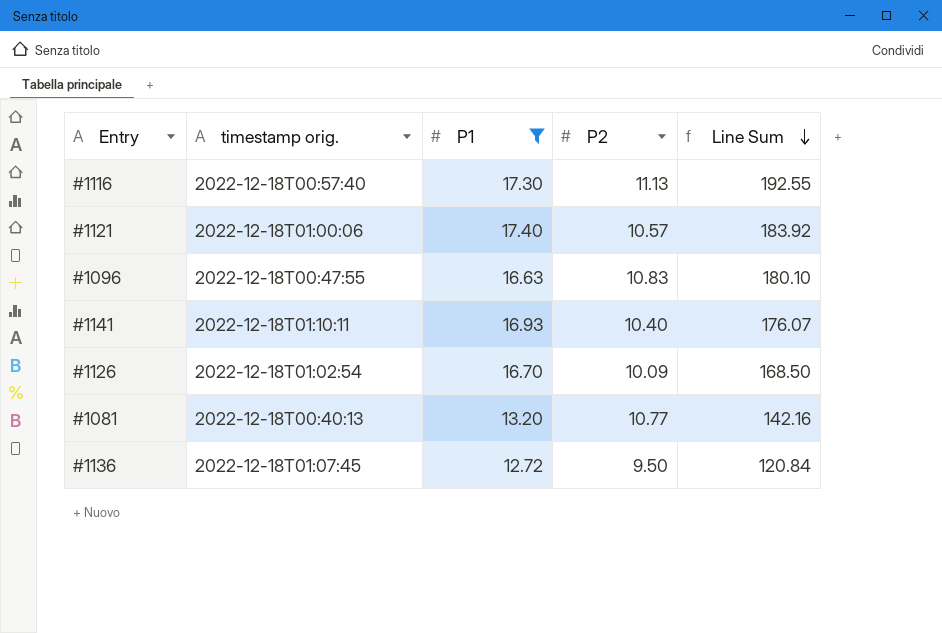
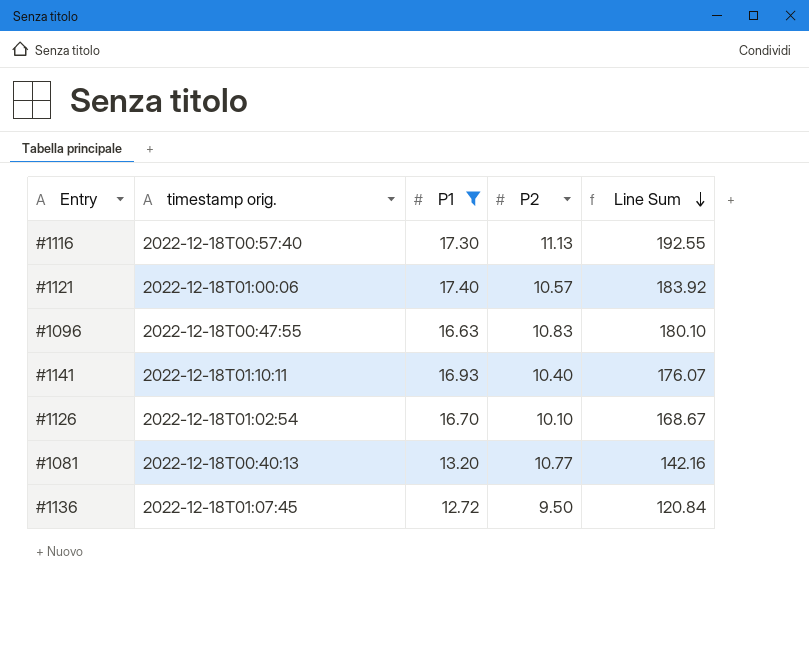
#1126 | P2: 10.09 -> 10.10
#1126 | Line Sum: 168.50 -> 168.67

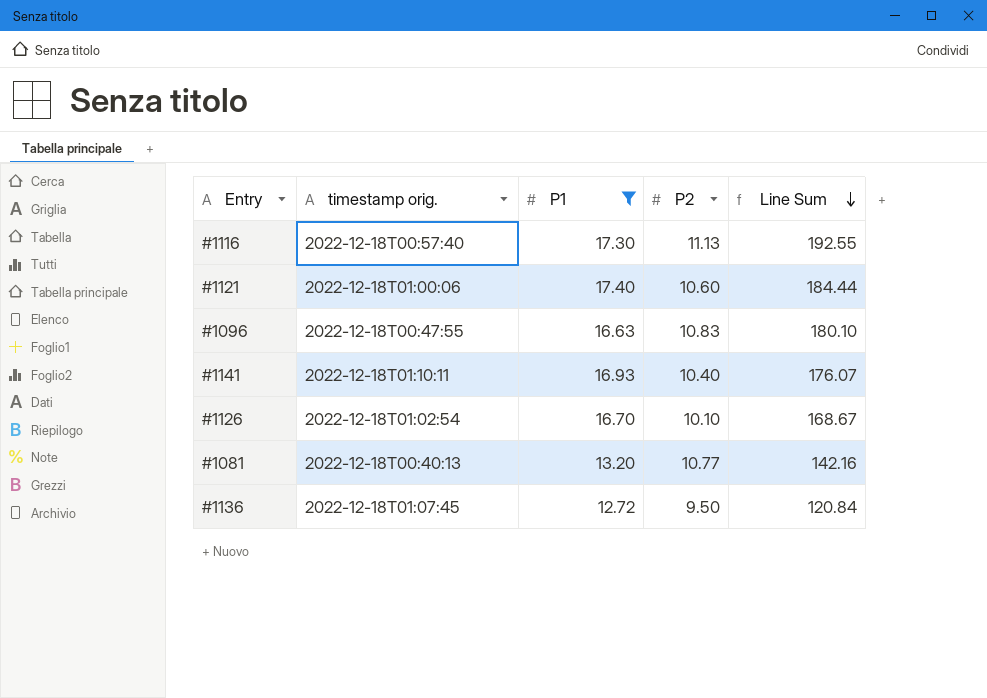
#1121 | P2: 10.57 -> 10.60
#1121 | Line Sum: 183.92 -> 184.44

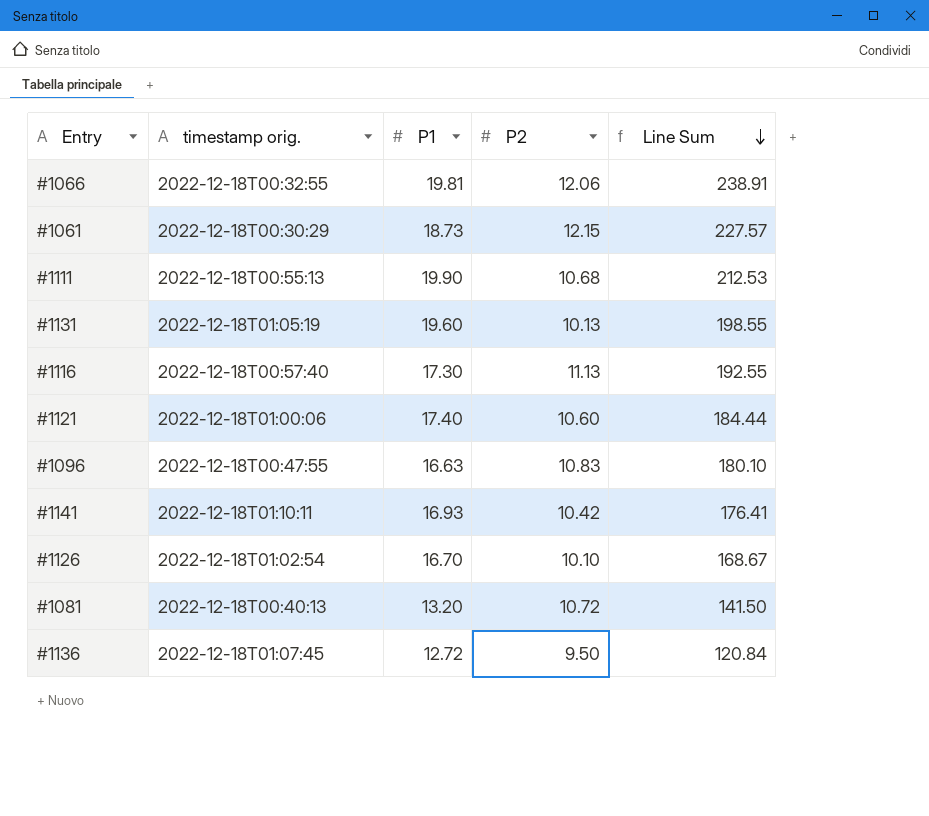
filter: P1 <= 17.40 -> none
#1141 | P2: 10.40 -> 10.42
#1141 | Line Sum: 176.07 -> 176.41
#1081 | P2: 10.77 -> 10.72
#1081 | Line Sum: 142.16 -> 141.50

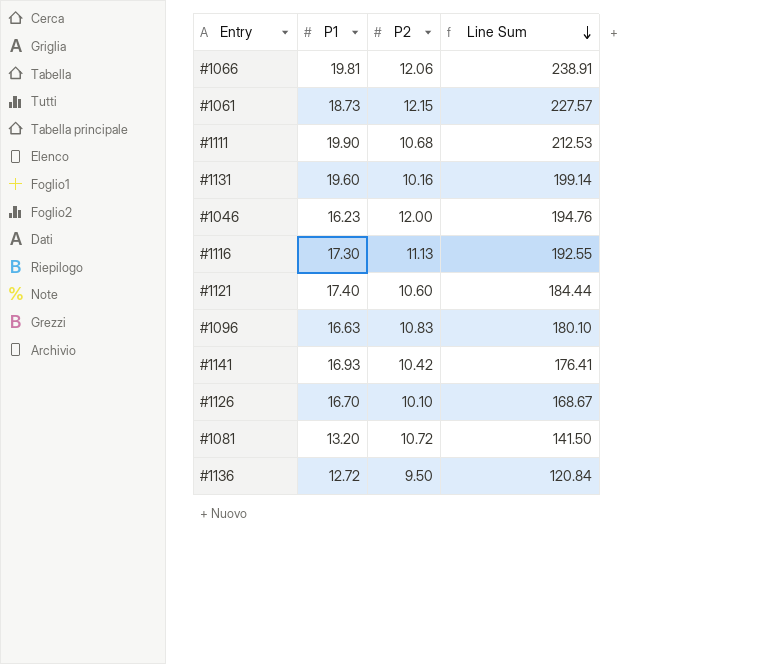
column timestamp orig. | position: 2 -> none
#1131 | P2: 10.13 -> 10.16
#1131 | Line Sum: 198.55 -> 199.14
row #1046: none -> 16.23 | 12.00 | 194.76

